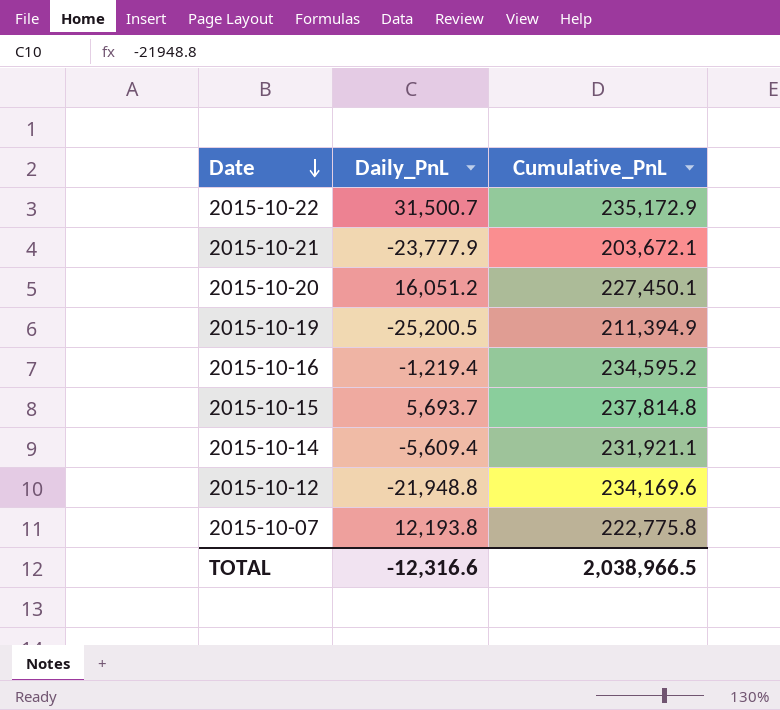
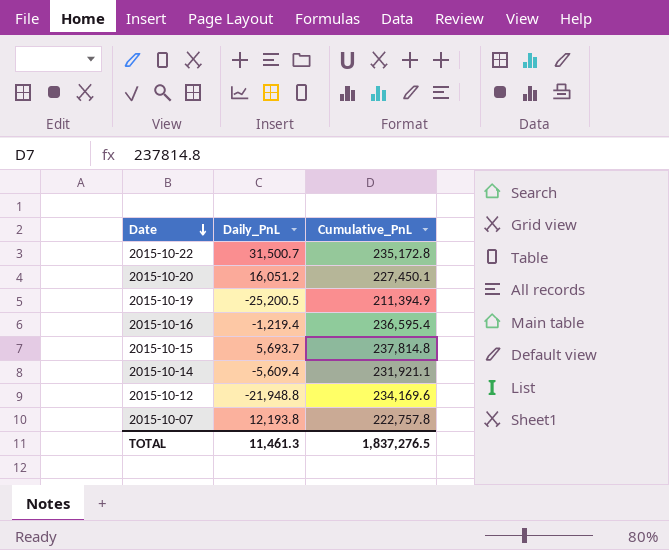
row 2015-10-21: -23,777.9 | 203,672.1 -> none
2015-10-22 | Cumulative_PnL: 235,172.9 -> 235,172.8
2015-10-16 | Cumulative_PnL: 234,595.2 -> 236,595.4
2015-10-07 | Cumulative_PnL: 222,775.8 -> 222,757.8
TOTAL | Daily_PnL: -12,316.6 -> 11,461.3
TOTAL | Cumulative_PnL: 2,038,966.5 -> 1,837,276.5

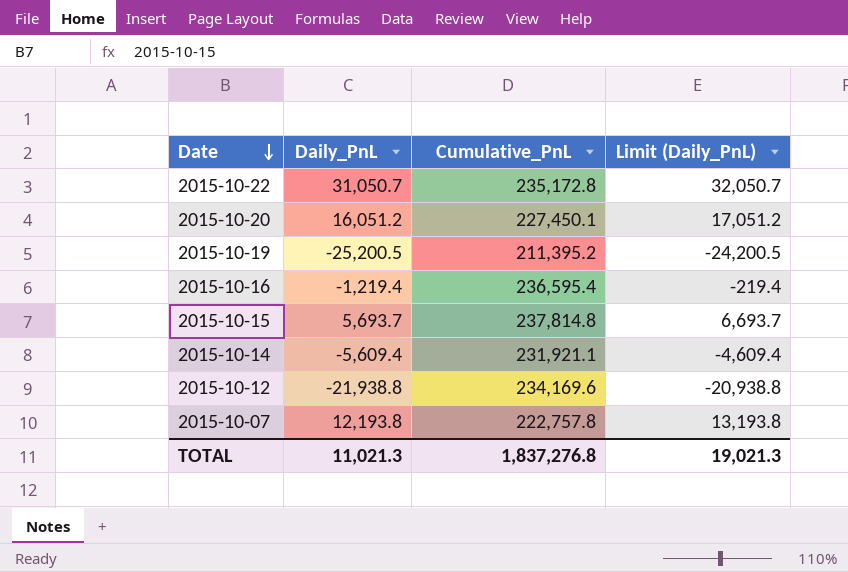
column Limit (Daily_PnL) | formula: none -> [Daily_PnL] + 1000
2015-10-22 | Daily_PnL: 31,500.7 -> 31,050.7
2015-10-19 | Cumulative_PnL: 211,394.9 -> 211,395.2
2015-10-12 | Daily_PnL: -21,948.8 -> -21,938.8
TOTAL | Daily_PnL: 11,461.3 -> 11,021.3
TOTAL | Cumulative_PnL: 1,837,276.5 -> 1,837,276.8

